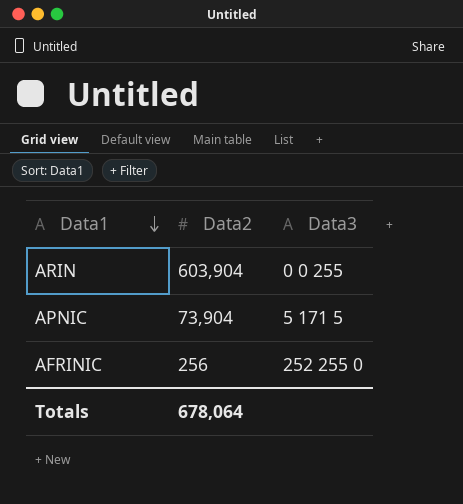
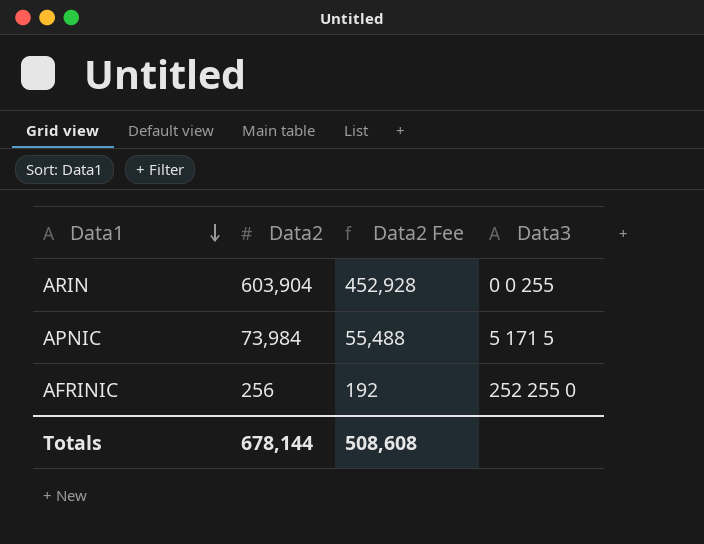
column Data2 Fee | formula: none -> [Data2] * 0.75
APNIC | Data2: 73,904 -> 73,984
Totals | Data2: 678,064 -> 678,144

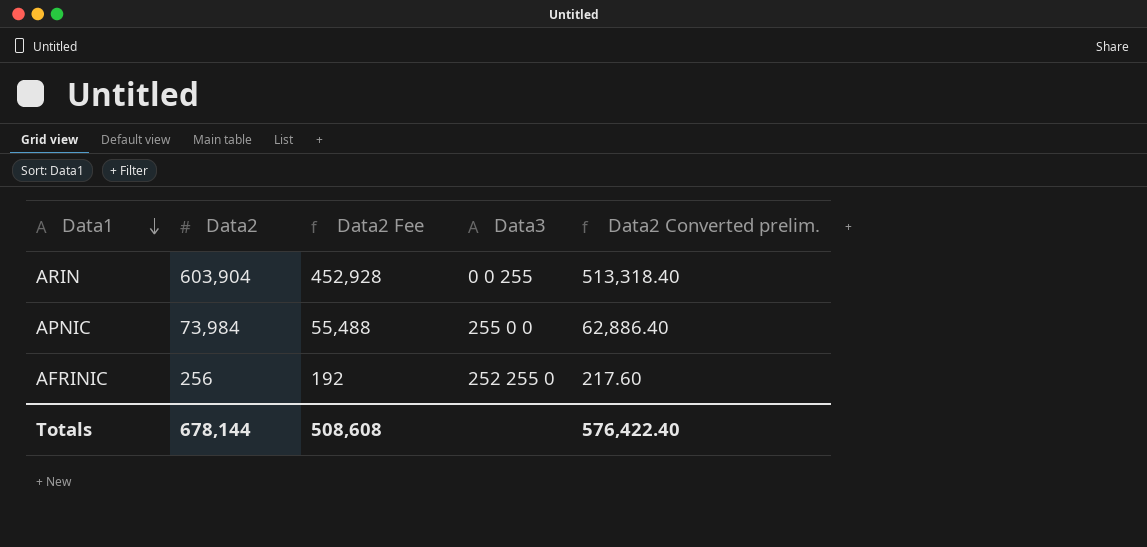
column Data2 Converted prelim. | formula: none -> [Data2] * 0.85
APNIC | Data3: 5 171 5 -> 255 0 0

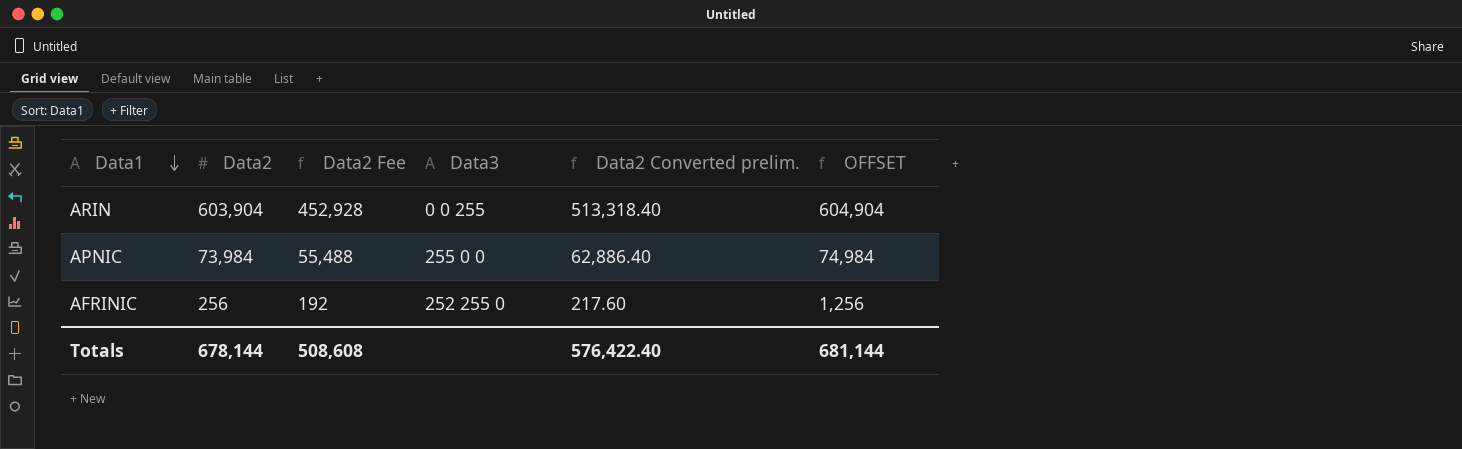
column OFFSET | formula: none -> [Data2] + 1000

